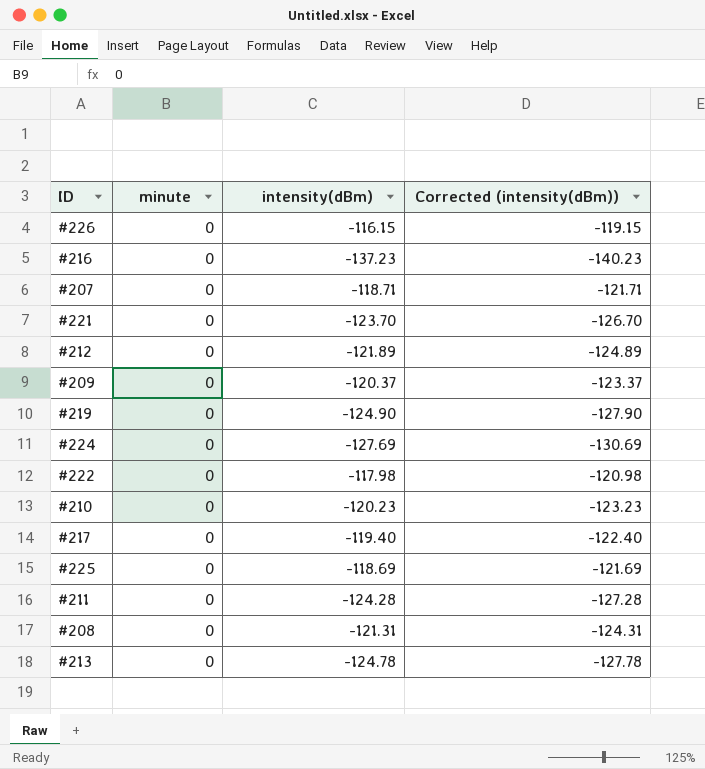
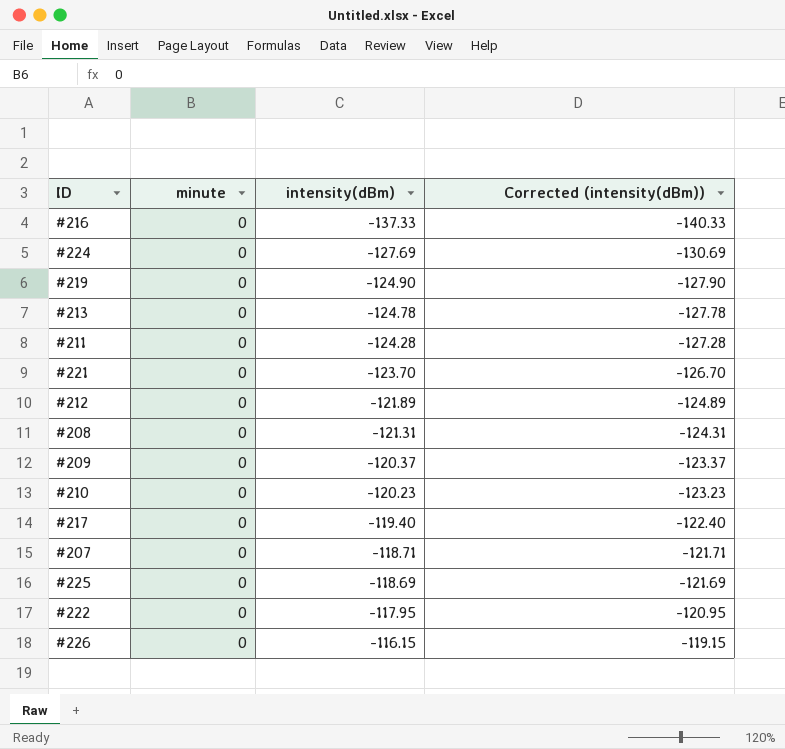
row order: none -> intensity(dBm) ascending
#216 | intensity(dBm): -137.23 -> -137.33
#216 | Corrected (intensity(dBm)): -140.23 -> -140.33
#222 | intensity(dBm): -117.98 -> -117.95
#222 | Corrected (intensity(dBm)): -120.98 -> -120.95

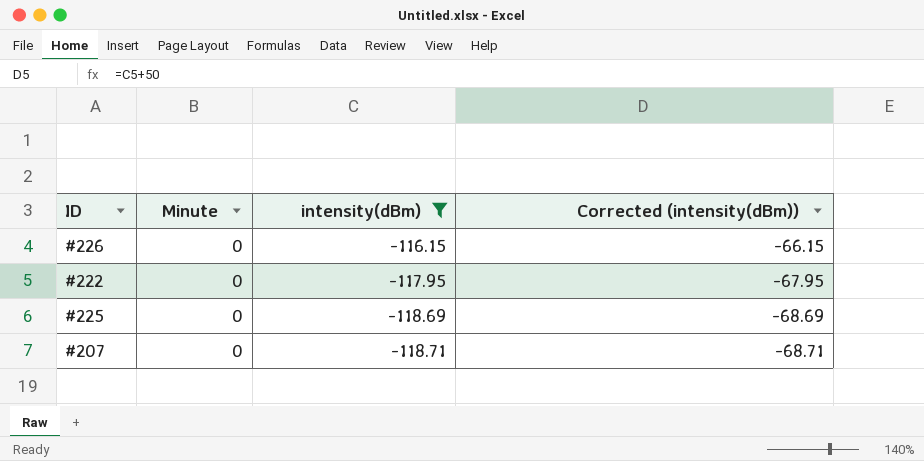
filter: none -> intensity(dBm) >= -118.71
row order: intensity(dBm) ascending -> intensity(dBm) descending
column name: minute -> Minute
column Corrected (intensity(dBm)) | formula: [intensity(dBm)] - 3 -> [intensity(dBm)] + 50

